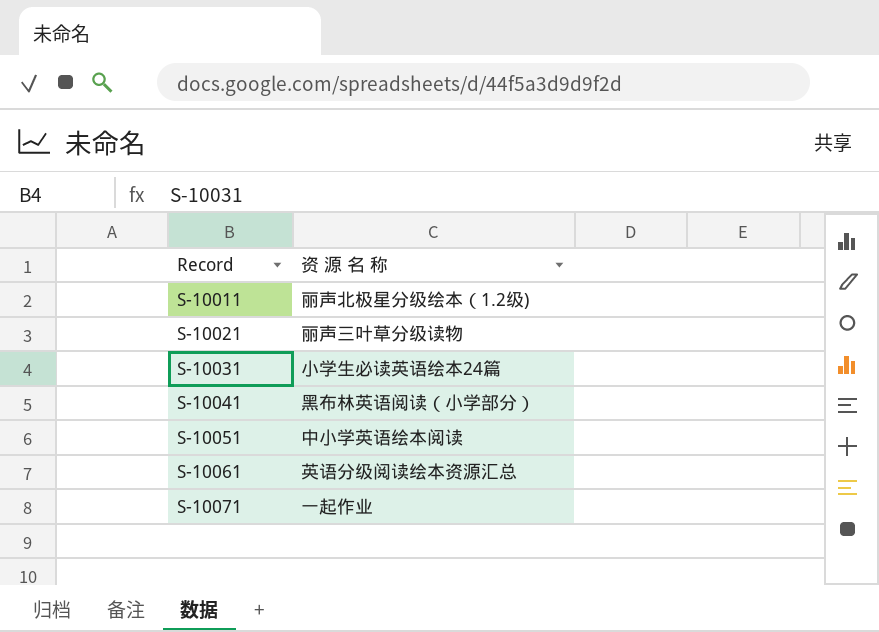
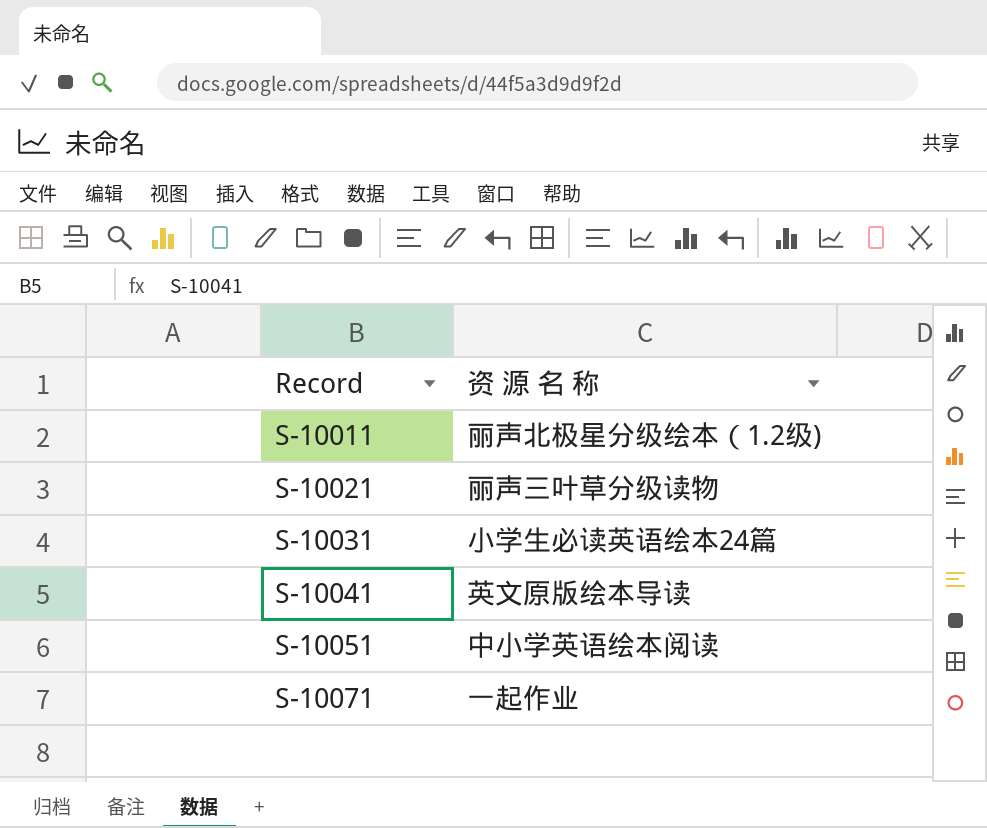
row S-10061: 英语分级阅读绘本资源汇总 -> none
S-10041 | 资 源 名 称: 黑布林英语阅读（小学部分） -> 英文原版绘本导读

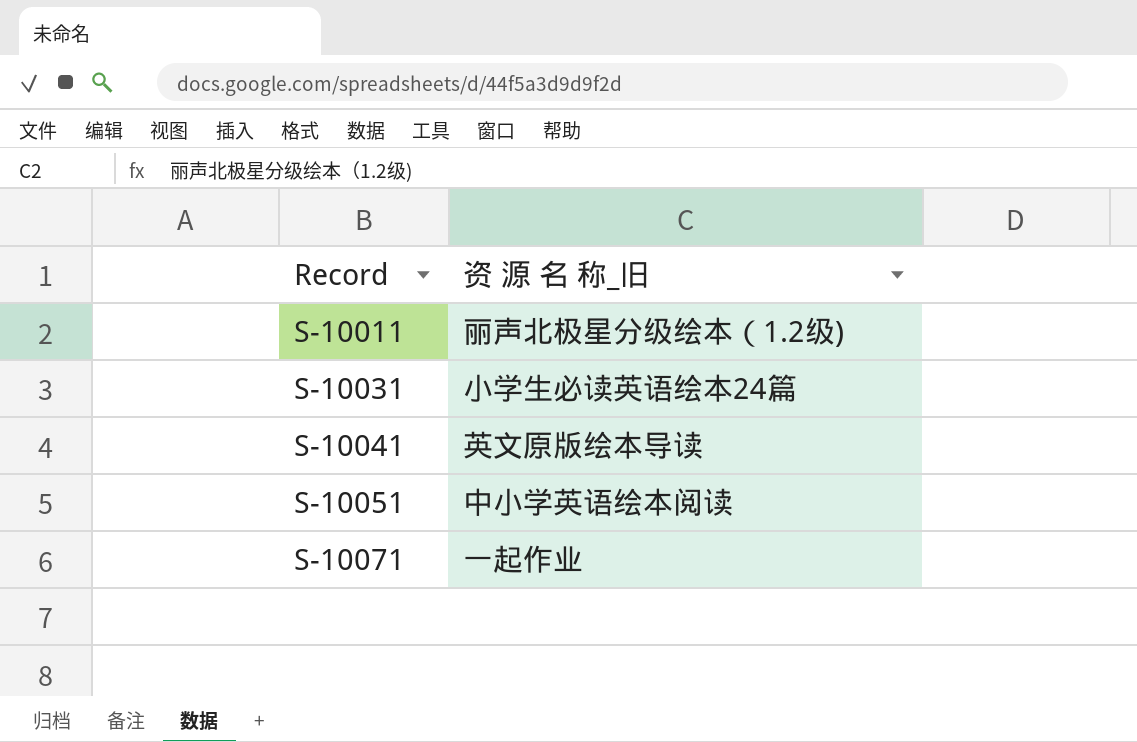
column name: 资 源 名 称 -> 资 源 名 称_旧
row S-10021: 丽声三叶草分级读物 -> none

